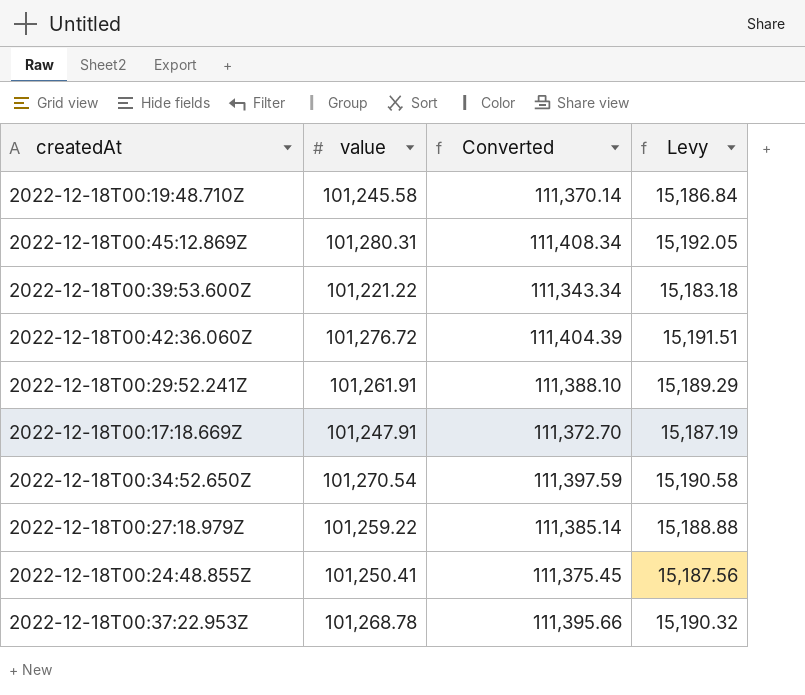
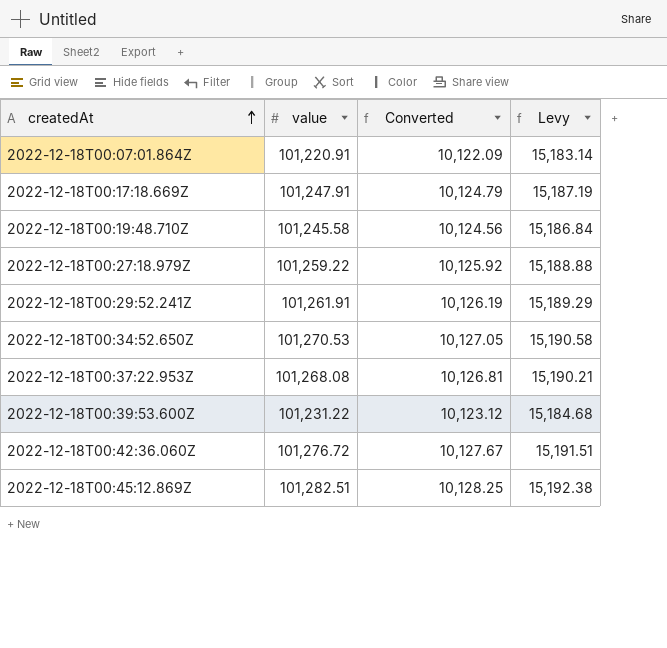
row order: none -> createdAt ascending
column Converted | formula: [value] * 1.1 -> [value] * 0.1
row 2022-12-18T00:24:48.855Z: 101,250.41 | 111,375.45 | 15,187.56 -> none
row 2022-12-18T00:07:01.864Z: none -> 101,220.91 | 10,122.09 | 15,183.14
2022-12-18T00:34:52.650Z | value: 101,270.54 -> 101,270.53
2022-12-18T00:37:22.953Z | value: 101,268.78 -> 101,268.08
2022-12-18T00:37:22.953Z | Levy: 15,190.32 -> 15,190.21
2022-12-18T00:39:53.600Z | value: 101,221.22 -> 101,231.22
2022-12-18T00:39:53.600Z | Levy: 15,183.18 -> 15,184.68
2022-12-18T00:45:12.869Z | value: 101,280.31 -> 101,282.51
2022-12-18T00:45:12.869Z | Levy: 15,192.05 -> 15,192.38

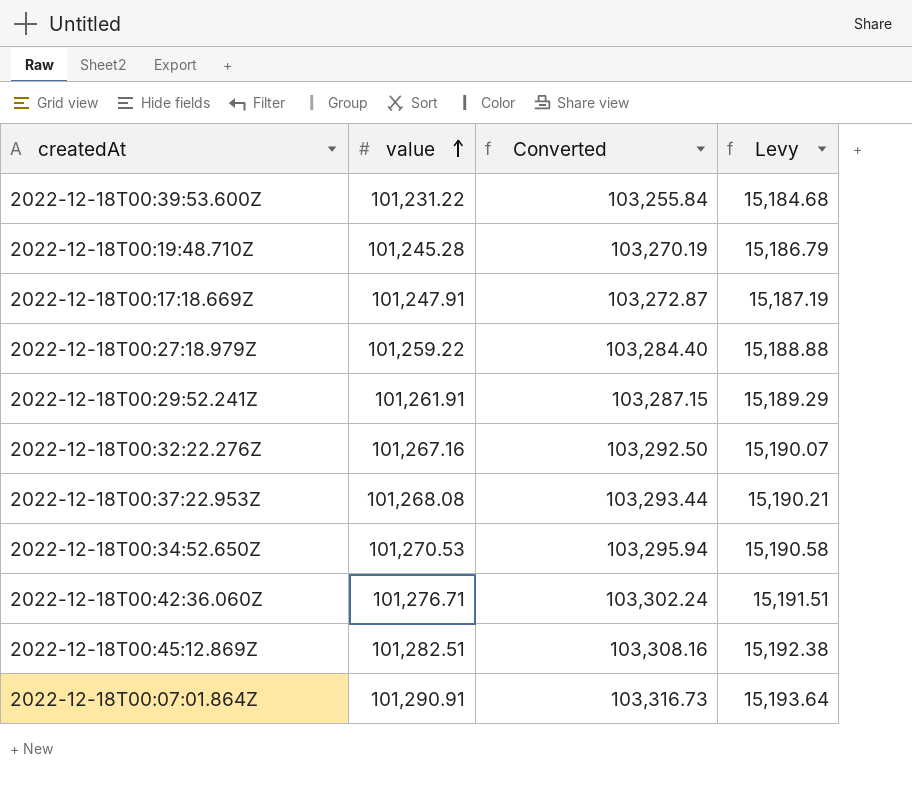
row order: createdAt ascending -> value ascending
column Converted | formula: [value] * 0.1 -> [value] * 1.02
2022-12-18T00:19:48.710Z | value: 101,245.58 -> 101,245.28
2022-12-18T00:19:48.710Z | Levy: 15,186.84 -> 15,186.79
row 2022-12-18T00:32:22.276Z: none -> 101,267.16 | 103,292.50 | 15,190.07
2022-12-18T00:42:36.060Z | value: 101,276.72 -> 101,276.71
2022-12-18T00:07:01.864Z | value: 101,220.91 -> 101,290.91
2022-12-18T00:07:01.864Z | Levy: 15,183.14 -> 15,193.64

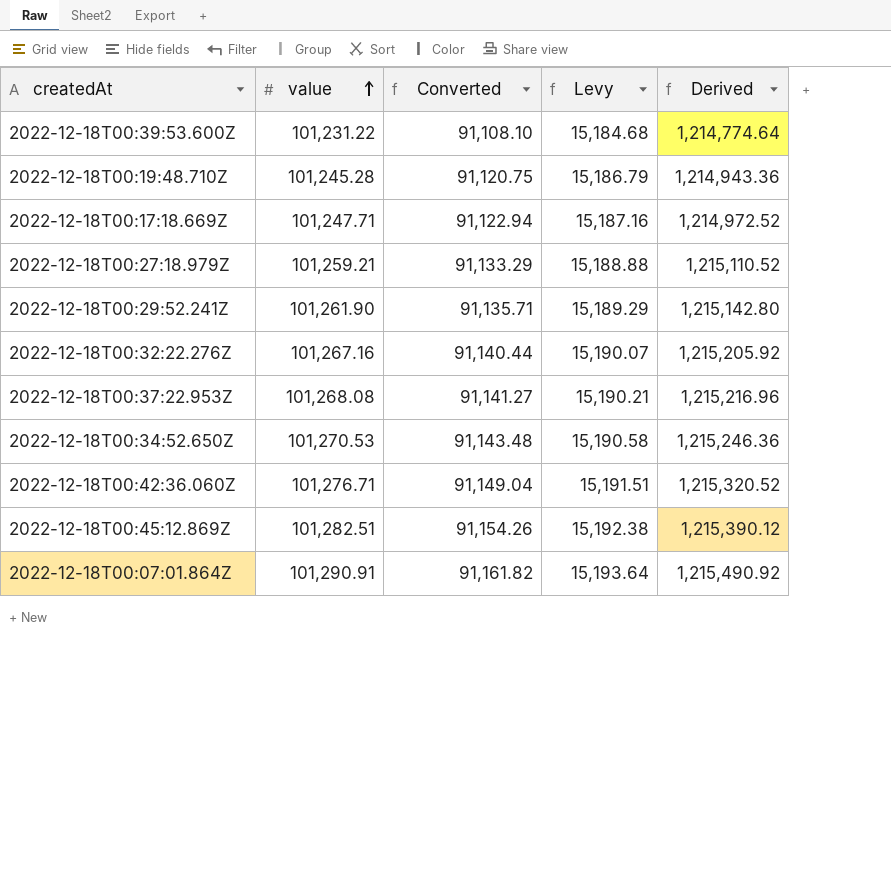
column Converted | formula: [value] * 1.02 -> [value] * 0.9
column Derived | formula: none -> [value] * 12
2022-12-18T00:17:18.669Z | value: 101,247.91 -> 101,247.71
2022-12-18T00:17:18.669Z | Levy: 15,187.19 -> 15,187.16
2022-12-18T00:27:18.979Z | value: 101,259.22 -> 101,259.21
2022-12-18T00:29:52.241Z | value: 101,261.91 -> 101,261.90

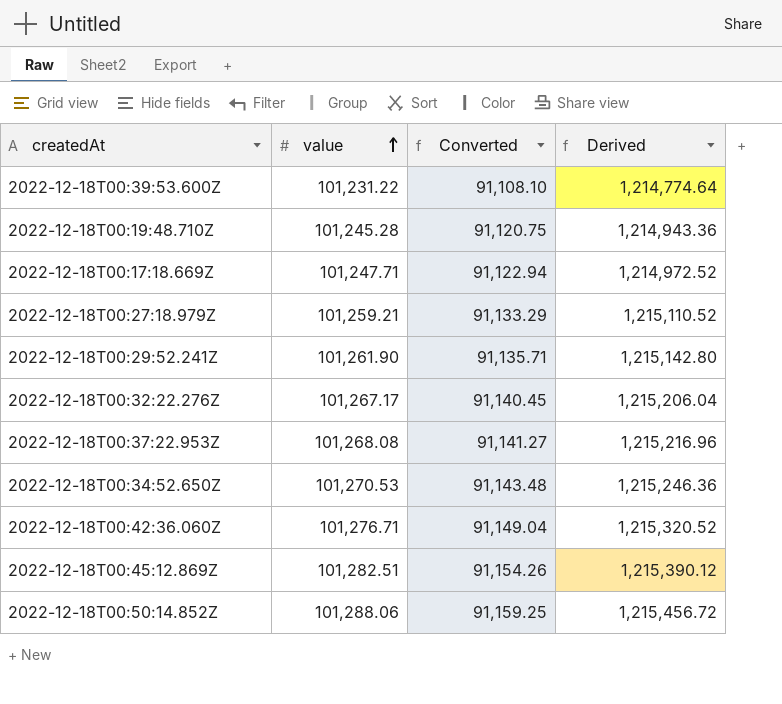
column Levy | formula: [value] * 0.15 -> none
row 2022-12-18T00:07:01.864Z: 101,290.91 | 91,161.82 | 15,193.64 | 1,215,490.92 -> none
2022-12-18T00:32:22.276Z | value: 101,267.16 -> 101,267.17
2022-12-18T00:32:22.276Z | Converted: 91,140.44 -> 91,140.45
2022-12-18T00:32:22.276Z | Derived: 1,215,205.92 -> 1,215,206.04
row 2022-12-18T00:50:14.852Z: none -> 101,288.06 | 91,159.25 | 1,215,456.72

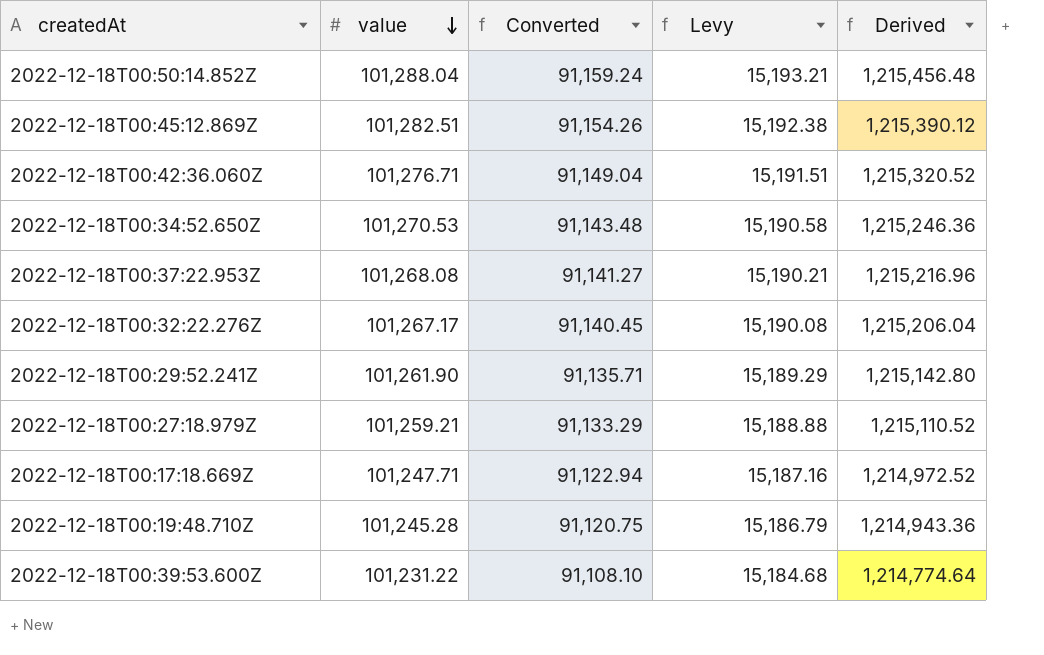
row order: value ascending -> value descending
column Levy | formula: none -> [value] * 0.15
2022-12-18T00:50:14.852Z | value: 101,288.06 -> 101,288.04
2022-12-18T00:50:14.852Z | Converted: 91,159.25 -> 91,159.24
2022-12-18T00:50:14.852Z | Derived: 1,215,456.72 -> 1,215,456.48

